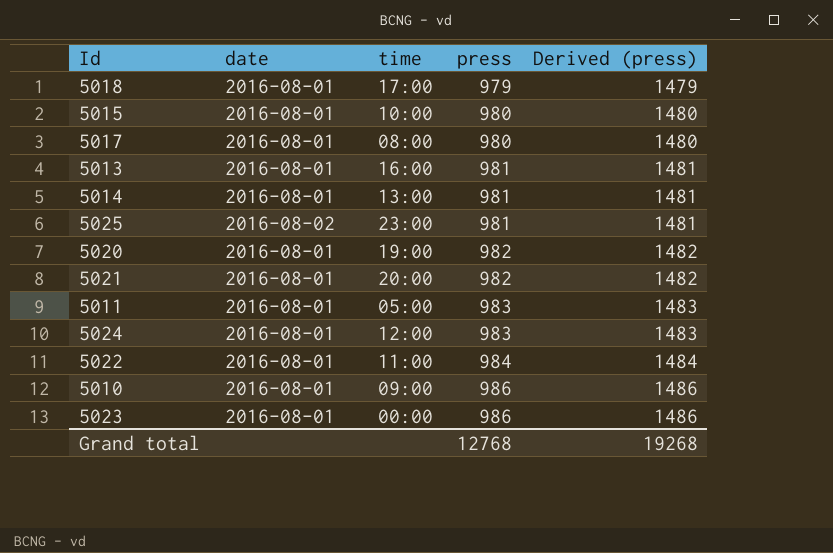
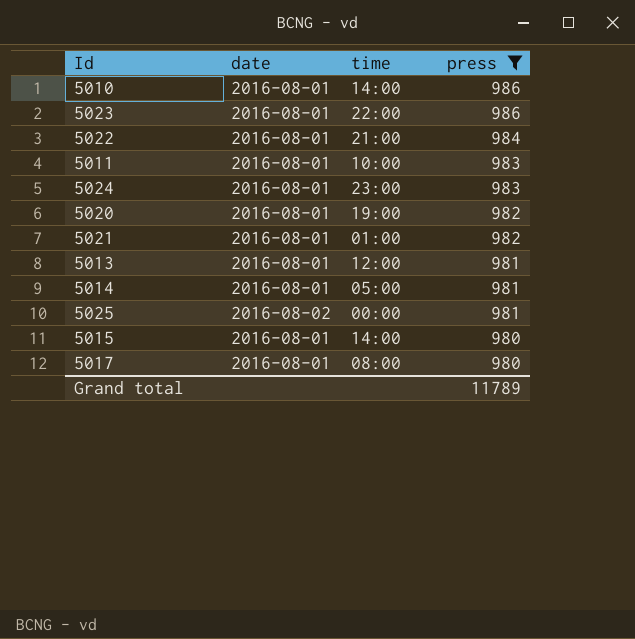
filter: none -> press != 979
row order: press ascending -> press descending
column Derived (press) | formula: [press] + 500 -> none
5010 | time: 09:00 -> 14:00
5023 | time: 00:00 -> 22:00
5022 | time: 11:00 -> 21:00
5011 | time: 05:00 -> 10:00
5024 | time: 12:00 -> 23:00
5021 | time: 20:00 -> 01:00
5013 | time: 16:00 -> 12:00
5014 | time: 13:00 -> 05:00
5025 | time: 23:00 -> 00:00
5015 | time: 10:00 -> 14:00
Grand total | press: 12768 -> 11789

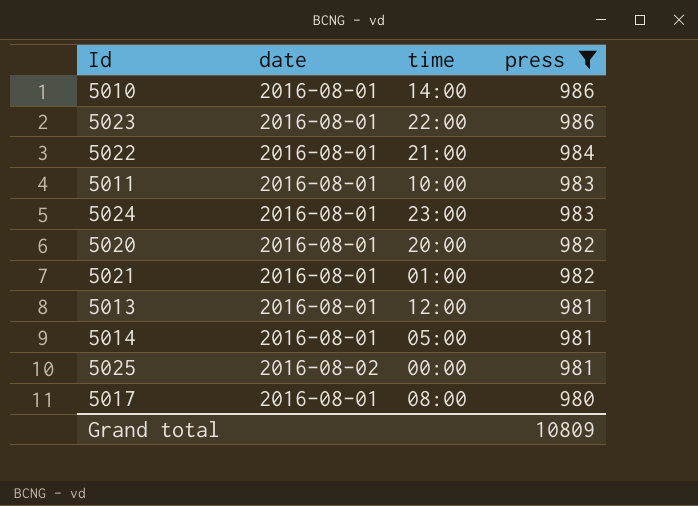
row 5015: 2016-08-01 | 14:00 | 980 -> none
5020 | time: 19:00 -> 20:00
Grand total | press: 11789 -> 10809

